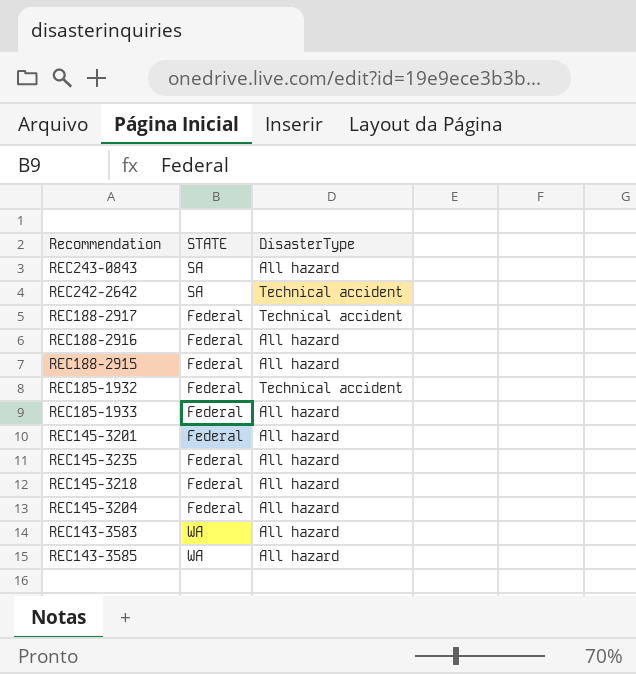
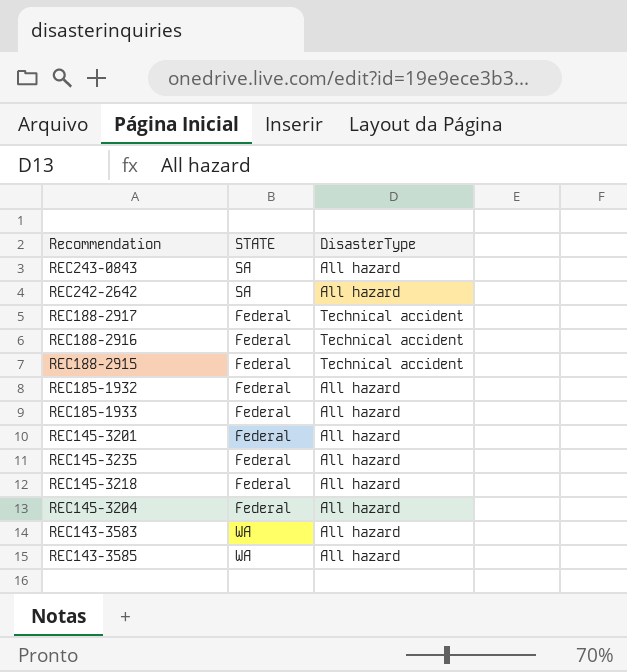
REC242-2642 | DisasterType: Technical accident -> All hazard
REC188-2916 | DisasterType: All hazard -> Technical accident
REC188-2915 | DisasterType: All hazard -> Technical accident
REC185-1932 | DisasterType: Technical accident -> All hazard

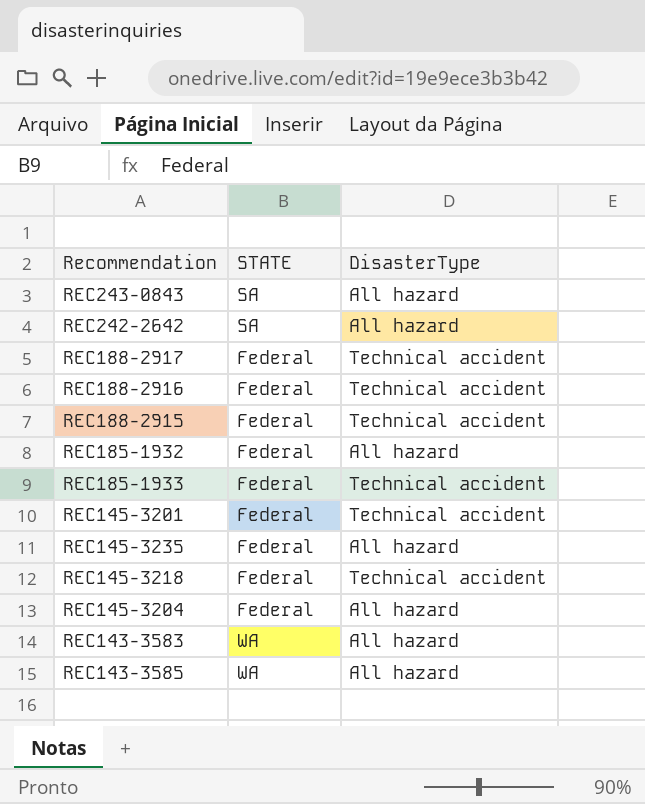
REC185-1933 | DisasterType: All hazard -> Technical accident
REC145-3201 | DisasterType: All hazard -> Technical accident
REC145-3218 | DisasterType: All hazard -> Technical accident

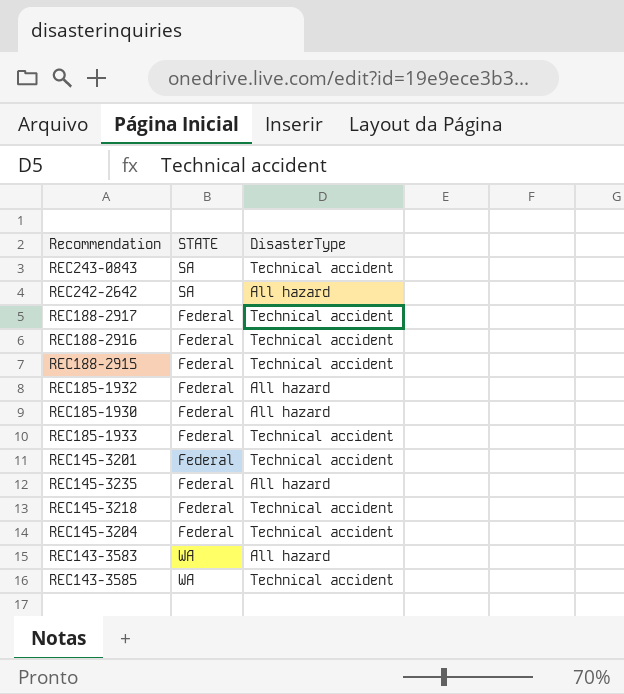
REC243-0843 | DisasterType: All hazard -> Technical accident
row REC185-1930: none -> Federal | All hazard
REC145-3204 | DisasterType: All hazard -> Technical accident
REC143-3585 | DisasterType: All hazard -> Technical accident

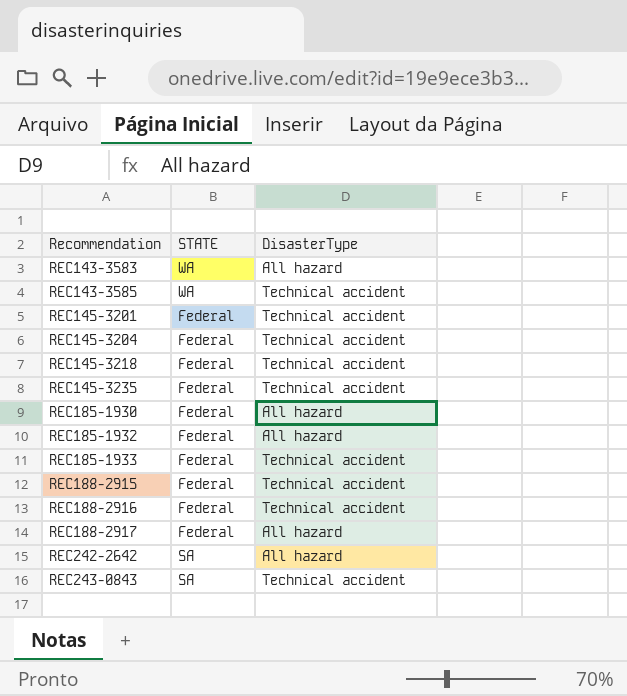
row order: none -> Recommendation ascending
REC145-3235 | DisasterType: All hazard -> Technical accident
REC188-2917 | DisasterType: Technical accident -> All hazard

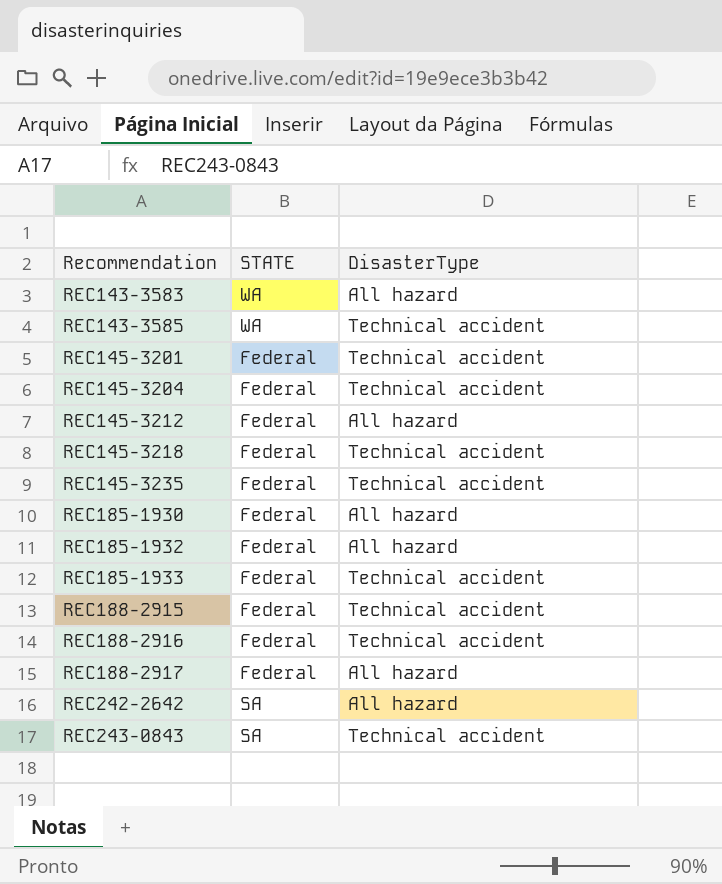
row REC145-3212: none -> Federal | All hazard

